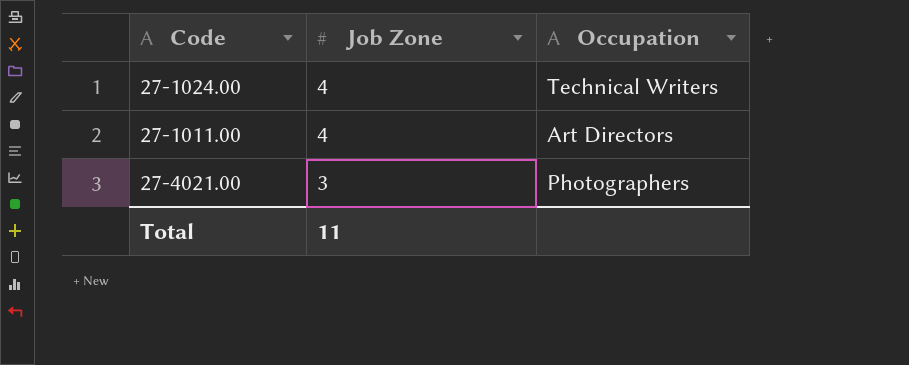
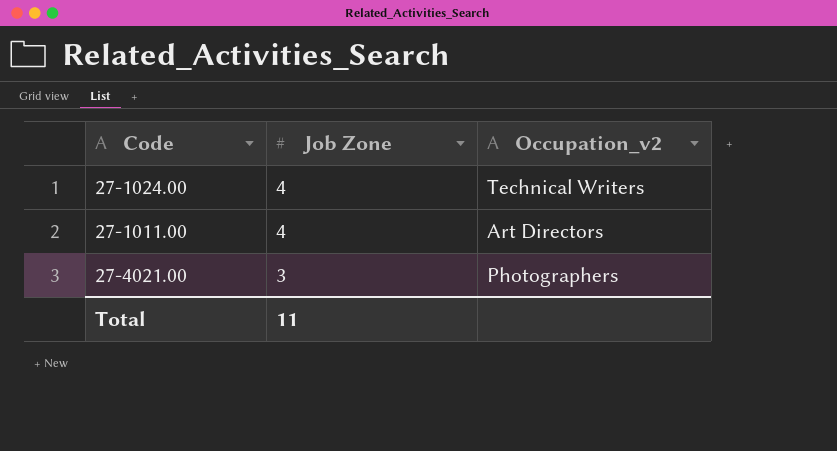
column name: Occupation -> Occupation_v2

